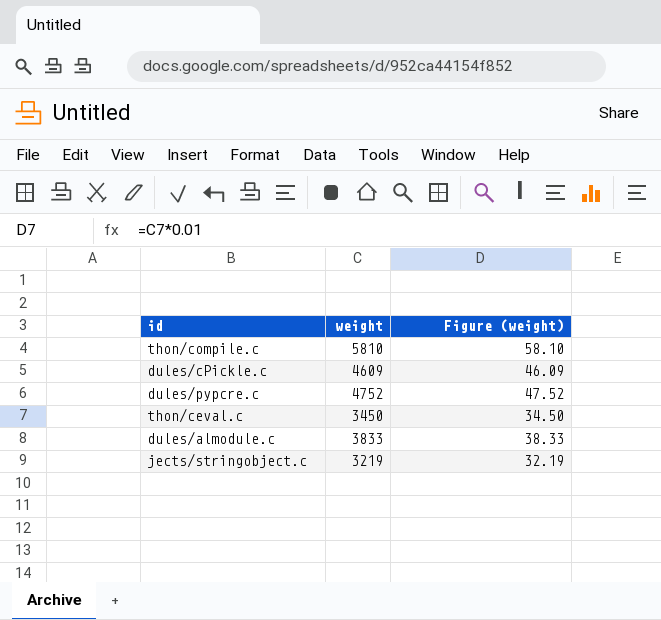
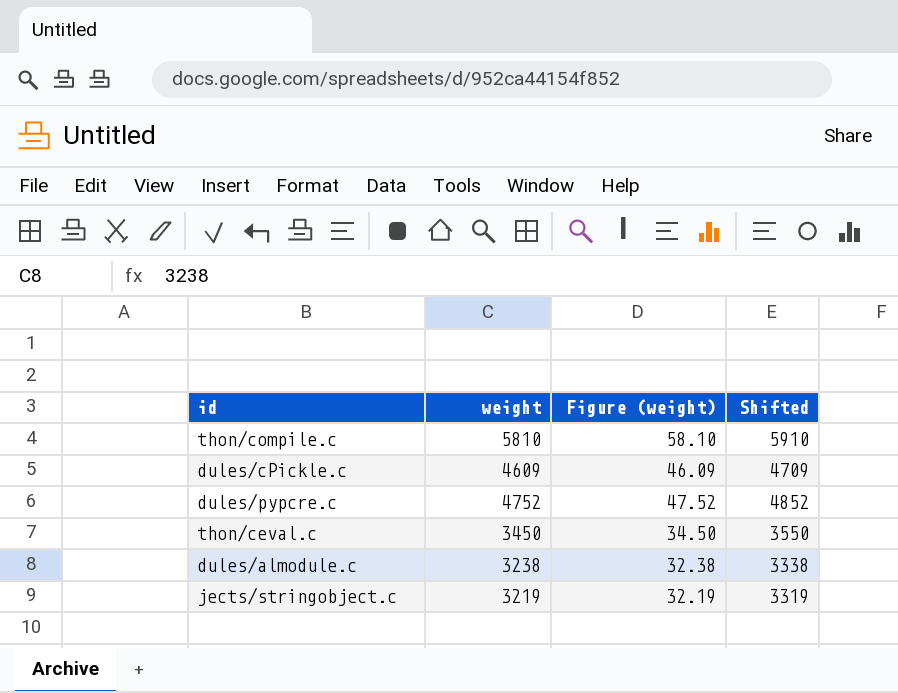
column Shifted | formula: none -> [weight] + 100
dules/almodule.c | weight: 3833 -> 3238
dules/almodule.c | Figure (weight): 38.33 -> 32.38

